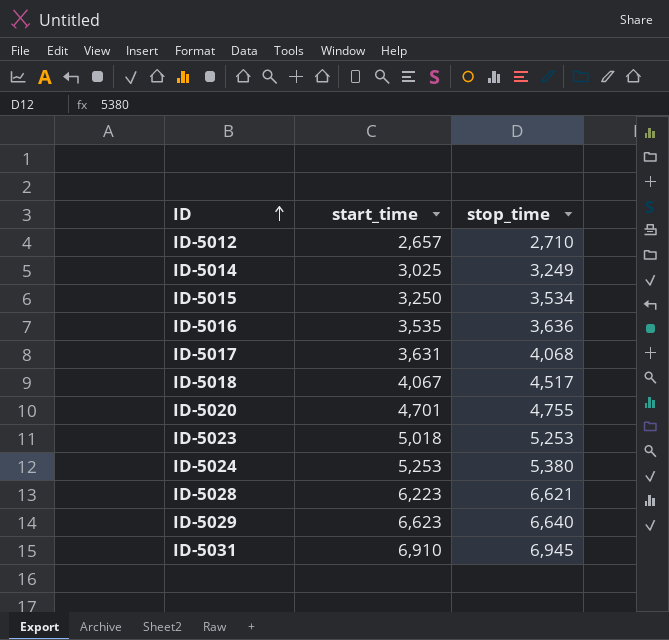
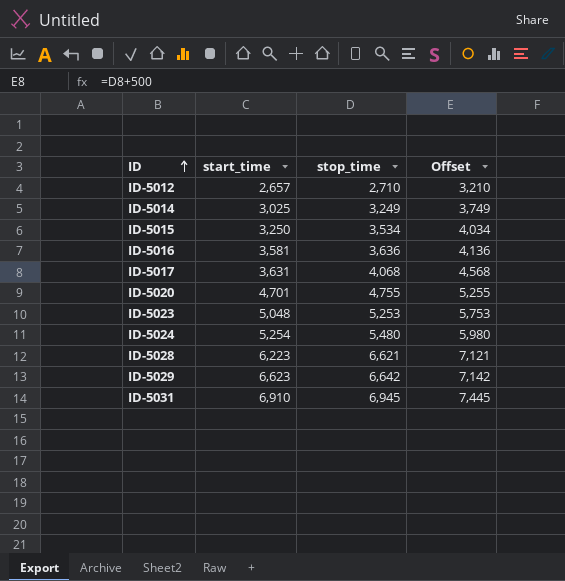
column Offset | formula: none -> [stop_time] + 500
row ID-5018: 4,067 | 4,517 -> none
ID-5016 | start_time: 3,535 -> 3,581
ID-5023 | start_time: 5,018 -> 5,048
ID-5024 | start_time: 5,253 -> 5,254
ID-5024 | stop_time: 5,380 -> 5,480
ID-5029 | stop_time: 6,640 -> 6,642

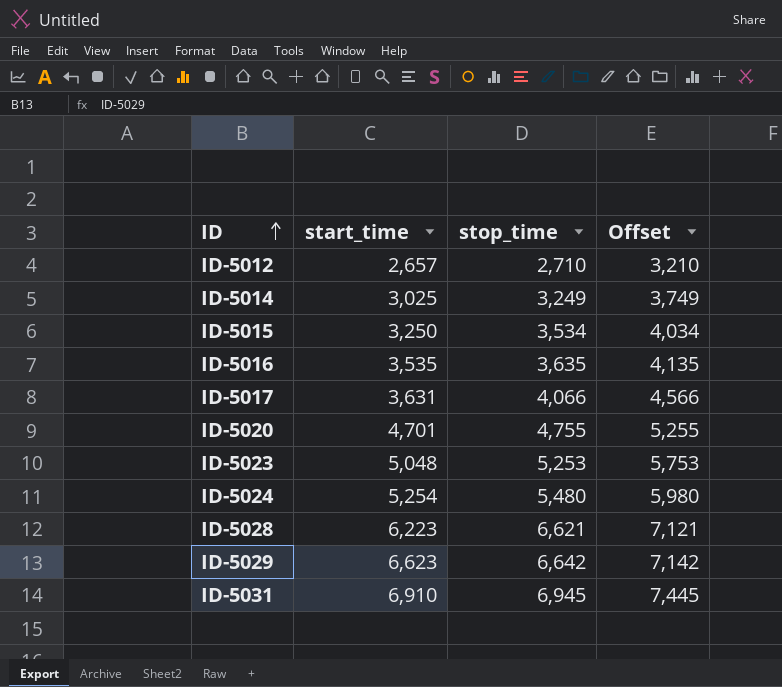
ID-5016 | start_time: 3,581 -> 3,535
ID-5016 | stop_time: 3,636 -> 3,635
ID-5016 | Offset: 4,136 -> 4,135
ID-5017 | stop_time: 4,068 -> 4,066
ID-5017 | Offset: 4,568 -> 4,566

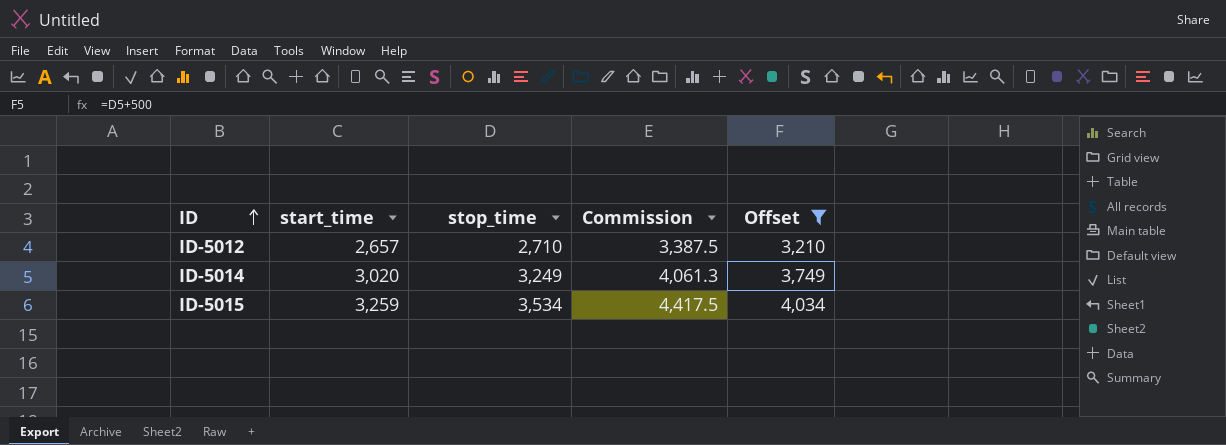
filter: none -> Offset <= 4,034
column Commission | formula: none -> [stop_time] * 1.25
ID-5014 | start_time: 3,025 -> 3,020
ID-5015 | start_time: 3,250 -> 3,259

